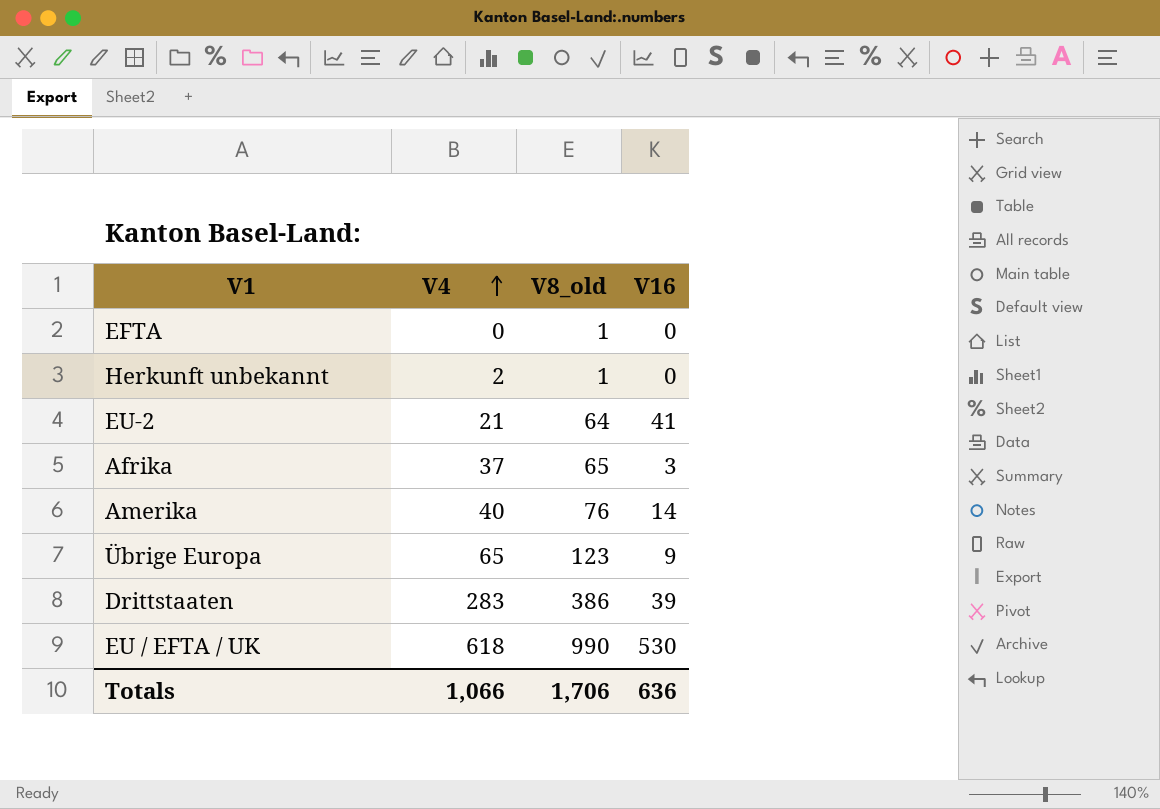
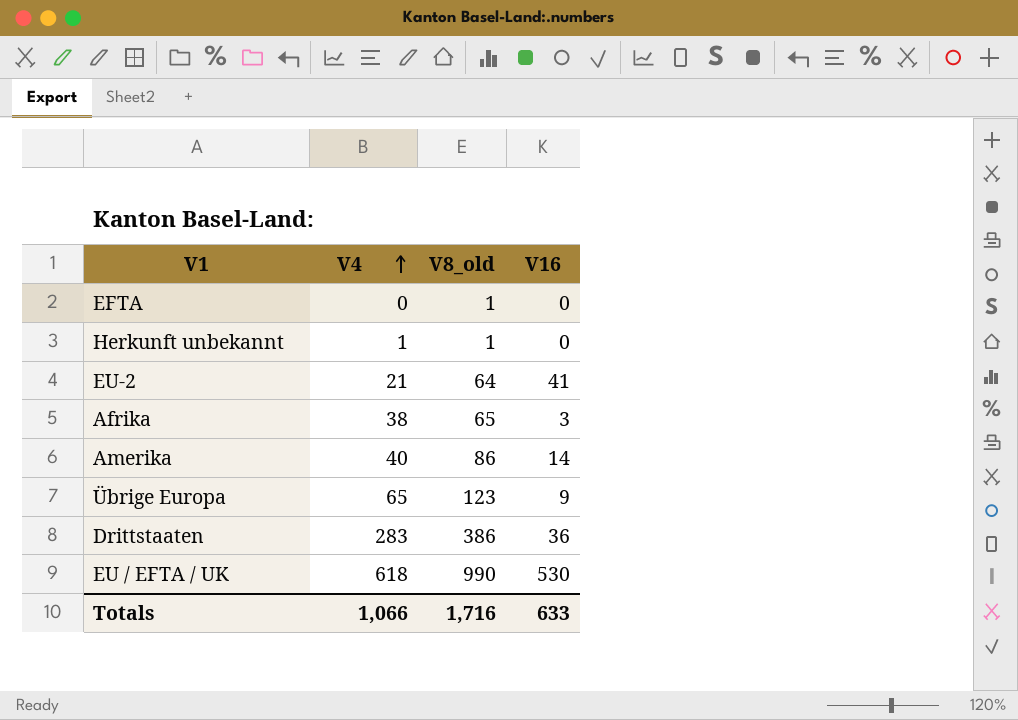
Herkunft unbekannt | V4: 2 -> 1
Afrika | V4: 37 -> 38
Amerika | V8_old: 76 -> 86
Drittstaaten | V16: 39 -> 36
Totals | V8_old: 1,706 -> 1,716
Totals | V16: 636 -> 633

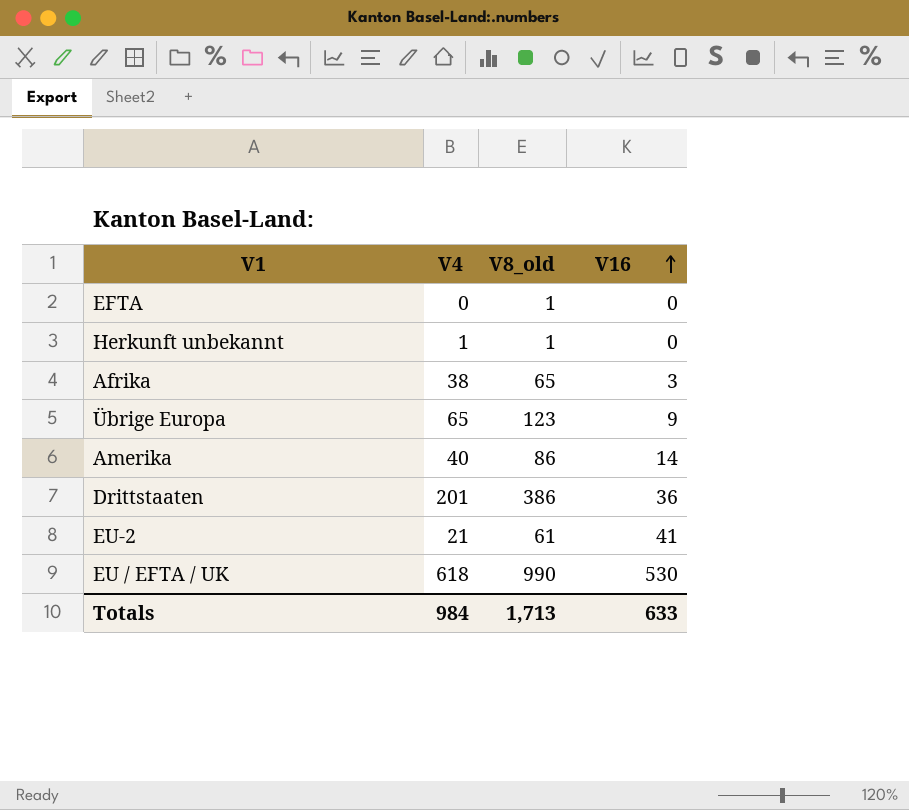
row order: V4 ascending -> V16 ascending
Drittstaaten | V4: 283 -> 201
EU-2 | V8_old: 64 -> 61
Totals | V4: 1,066 -> 984
Totals | V8_old: 1,716 -> 1,713

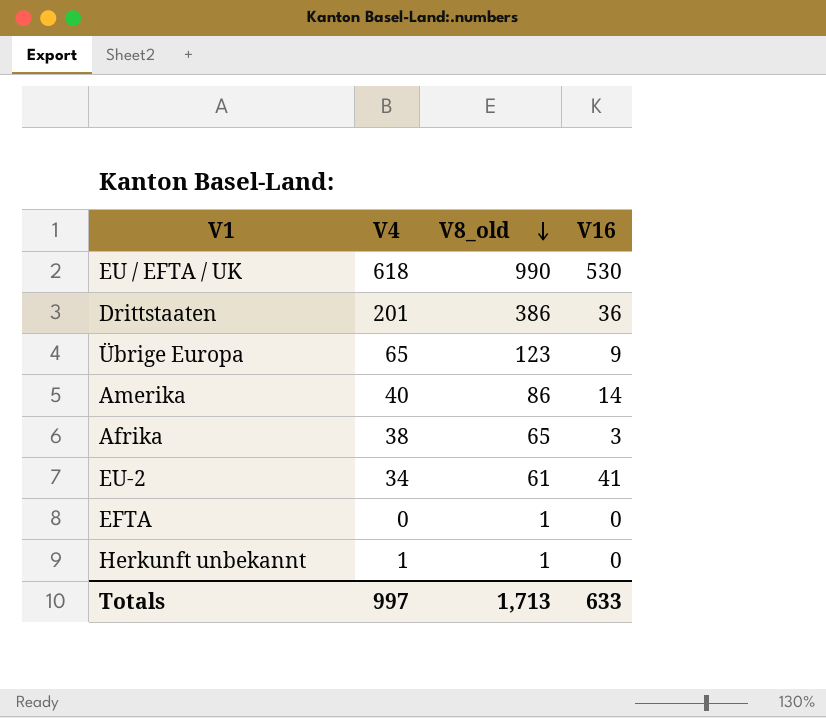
row order: V16 ascending -> V8_old descending
EU-2 | V4: 21 -> 34
Totals | V4: 984 -> 997

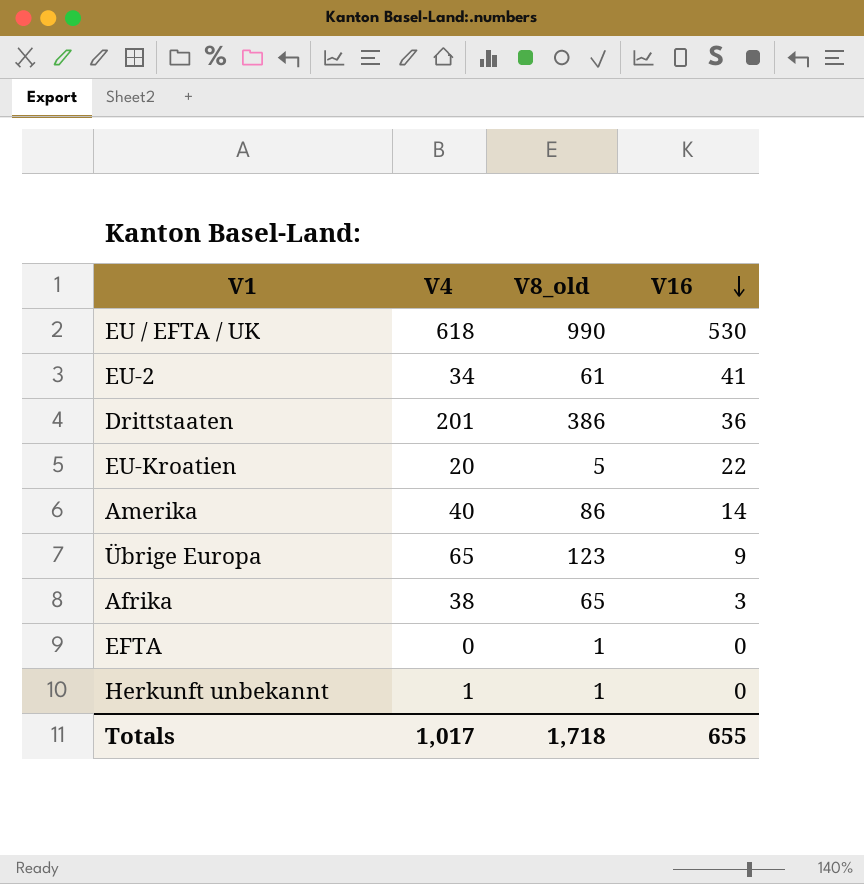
row order: V8_old descending -> V16 descending
row EU-Kroatien: none -> 20 | 5 | 22
Totals | V4: 997 -> 1,017
Totals | V8_old: 1,713 -> 1,718
Totals | V16: 633 -> 655

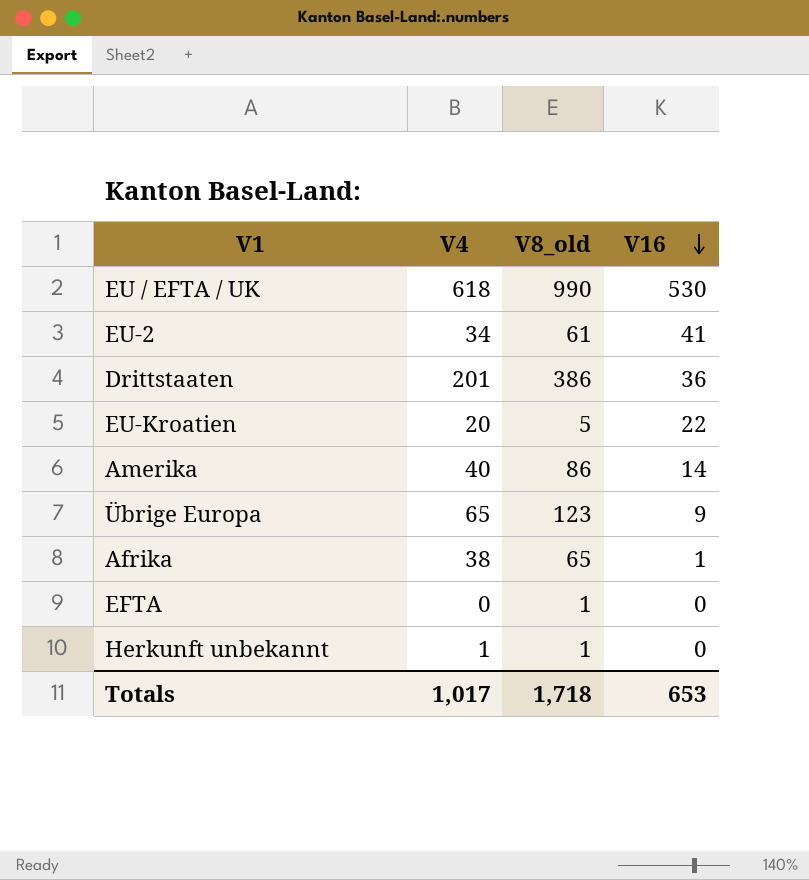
Afrika | V16: 3 -> 1
Totals | V16: 655 -> 653

